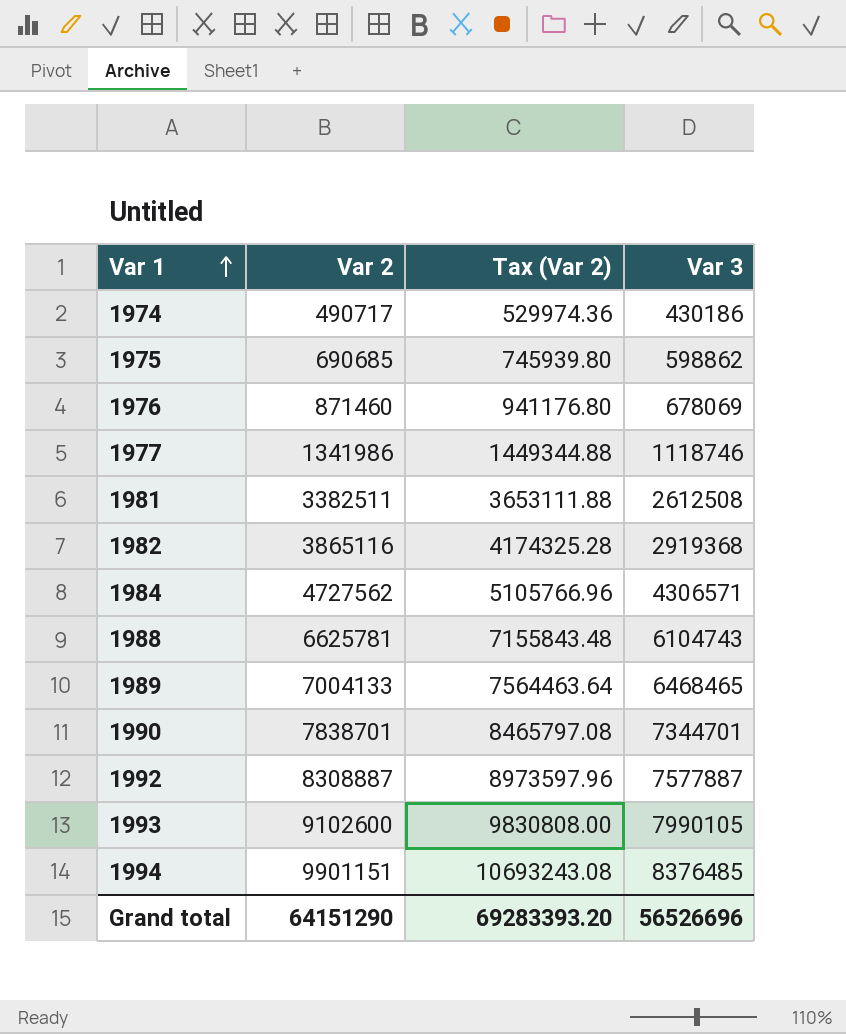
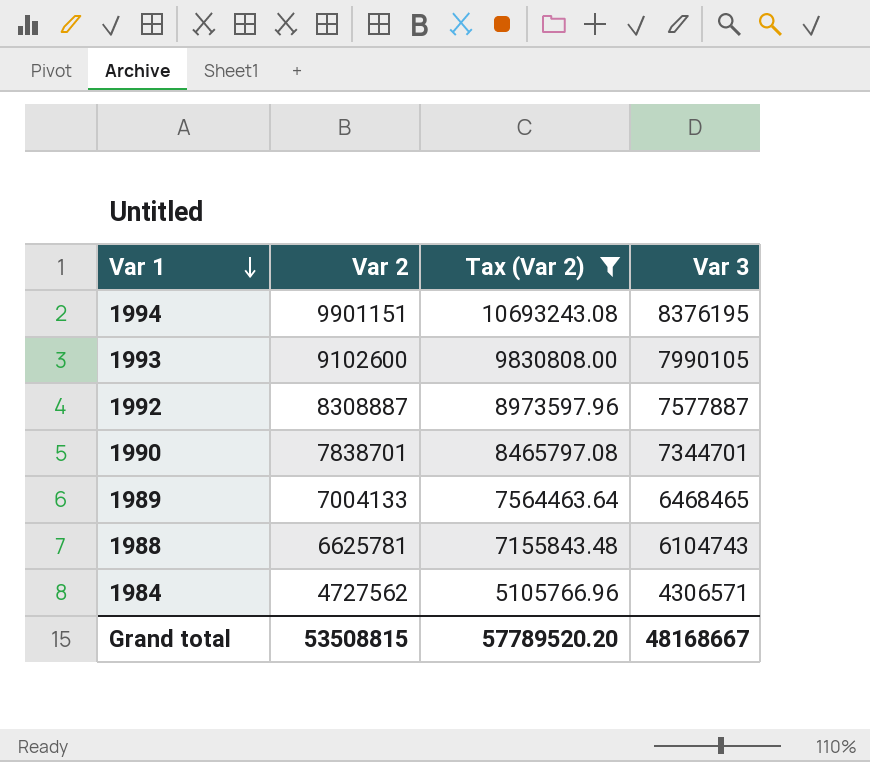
filter: none -> Tax (Var 2) >= 5105766.96
row order: Var 1 ascending -> Var 1 descending
1994 | Var 3: 8376485 -> 8376195
Grand total | Var 2: 64151290 -> 53508815
Grand total | Tax (Var 2): 69283393.20 -> 57789520.20
Grand total | Var 3: 56526696 -> 48168667

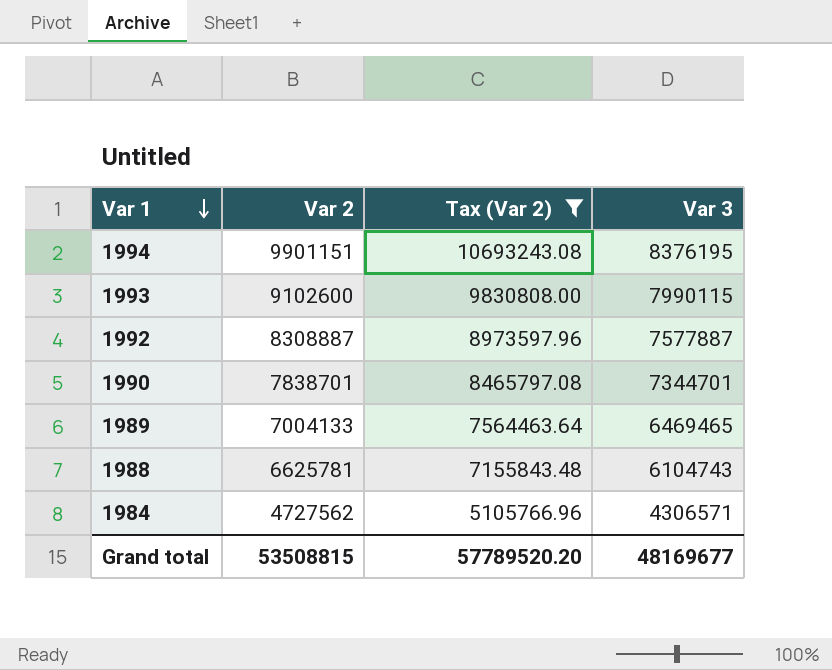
1993 | Var 3: 7990105 -> 7990115
1989 | Var 3: 6468465 -> 6469465
Grand total | Var 3: 48168667 -> 48169677

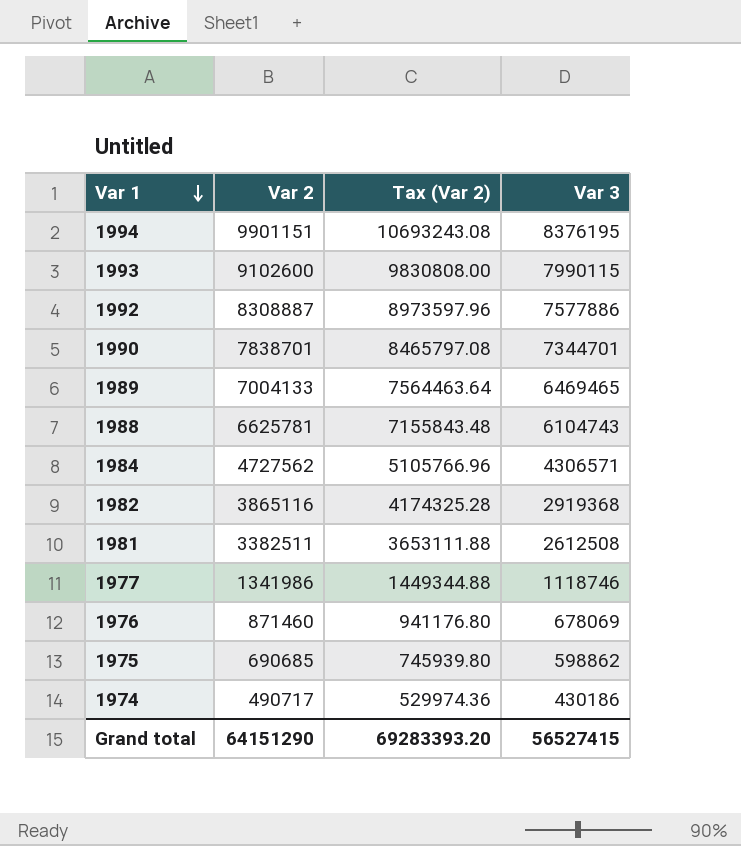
filter: Tax (Var 2) >= 5105766.96 -> none
1992 | Var 3: 7577887 -> 7577886
Grand total | Var 2: 53508815 -> 64151290
Grand total | Tax (Var 2): 57789520.20 -> 69283393.20
Grand total | Var 3: 48169677 -> 56527415

